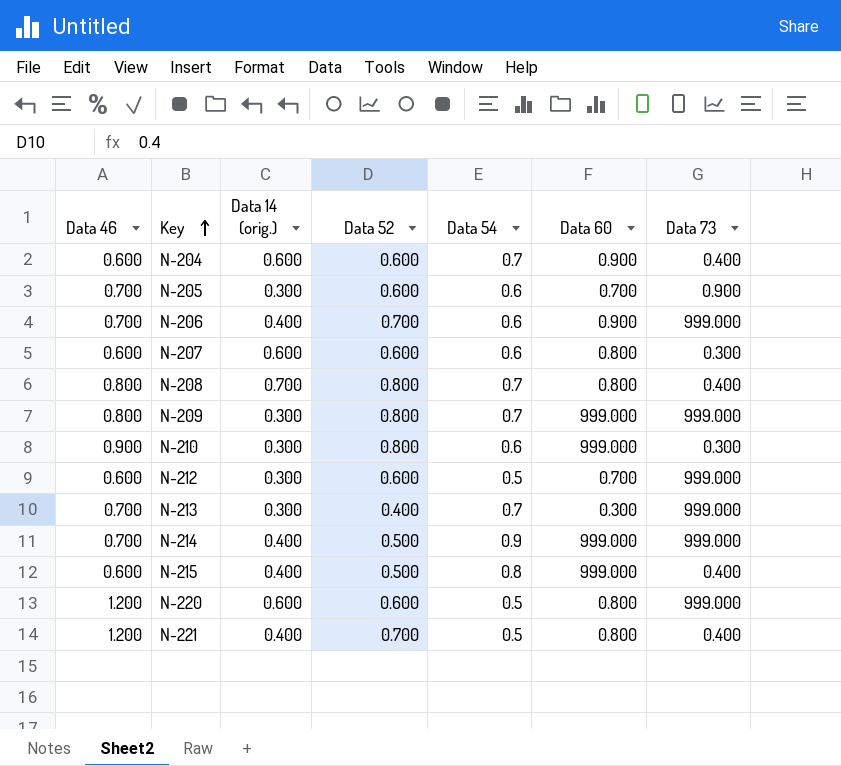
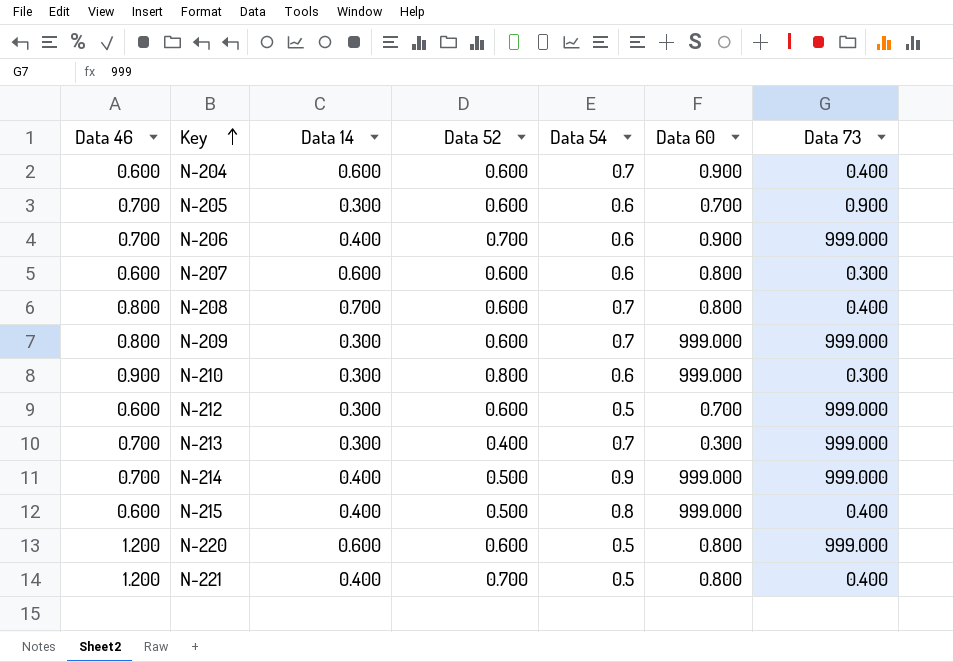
column name: Data 14 (orig.) -> Data 14
N-208 | Data 52: 0.800 -> 0.600
N-209 | Data 52: 0.800 -> 0.600

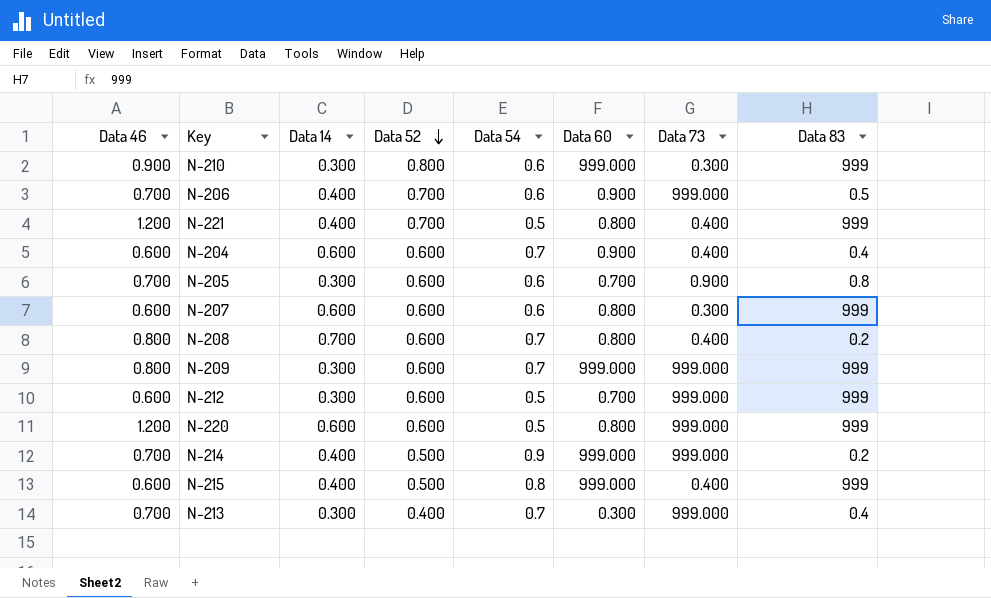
row order: Key ascending -> Data 52 descending
column Data 83 | position: none -> 8

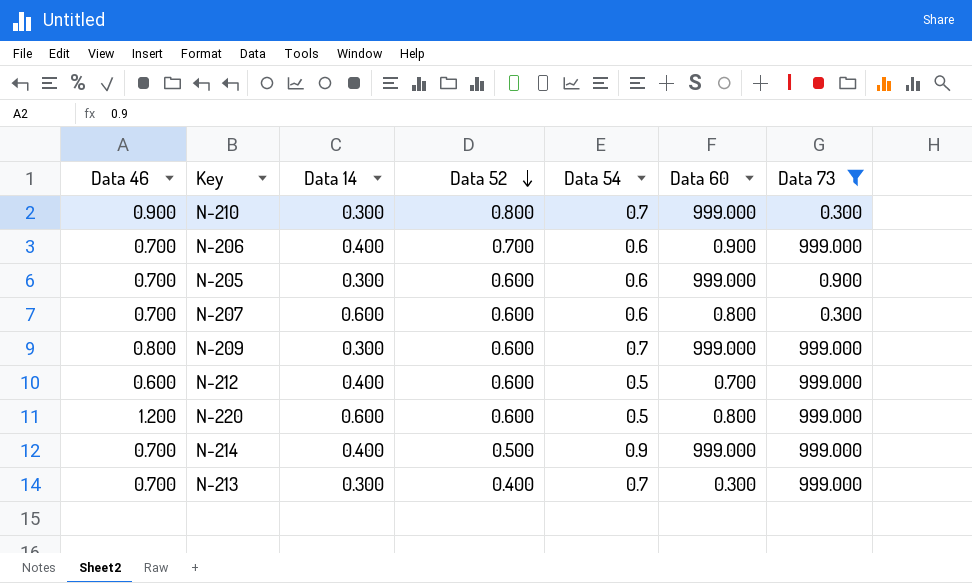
filter: none -> Data 73 != 0.400
column Data 83 | position: 8 -> none
N-210 | Data 54: 0.6 -> 0.7
N-205 | Data 60: 0.700 -> 999.000
N-207 | Data 46: 0.600 -> 0.700
N-212 | Data 14: 0.300 -> 0.400

